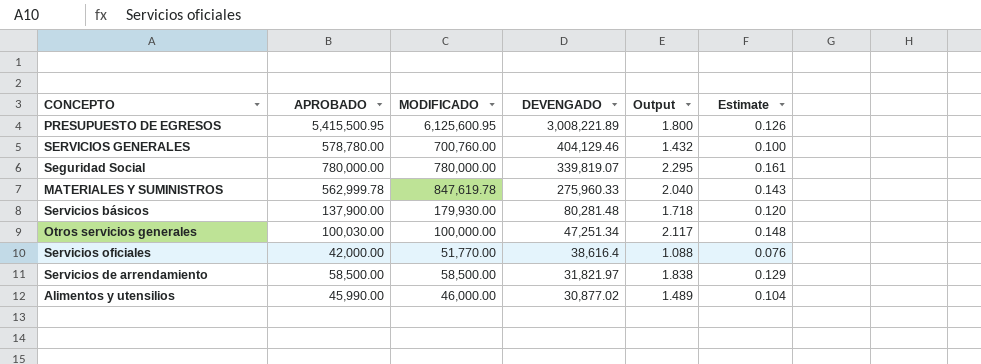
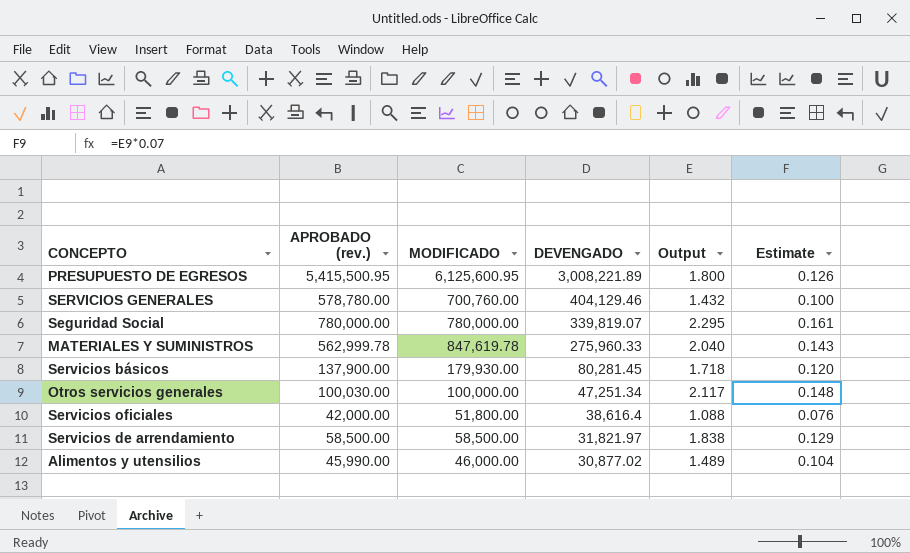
column name: APROBADO -> APROBADO (rev.)
Servicios básicos | DEVENGADO: 80,281.48 -> 80,281.45
Servicios oficiales | MODIFICADO: 51,770.00 -> 51,800.00

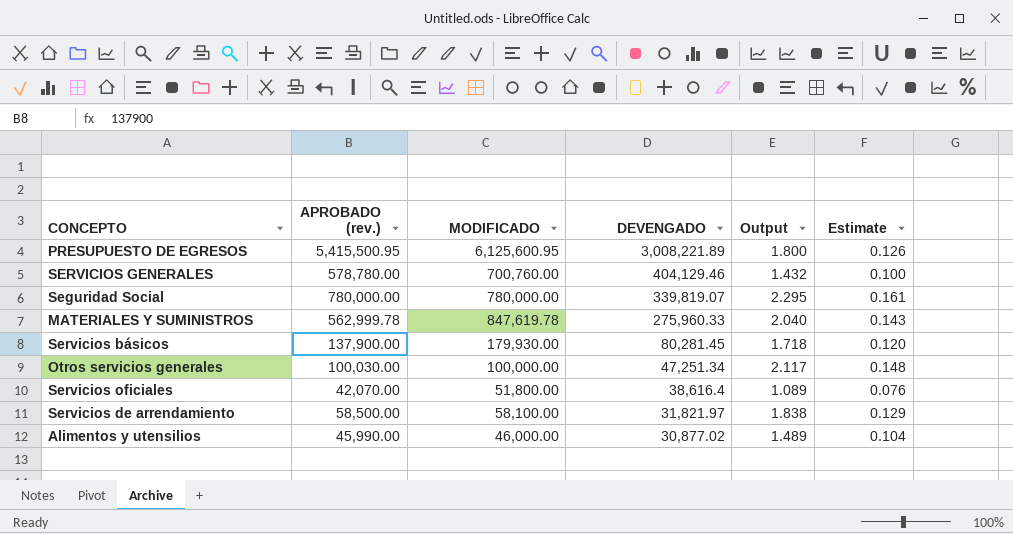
Servicios oficiales | APROBADO (rev.): 42,000.00 -> 42,070.00
Servicios oficiales | Output: 1.088 -> 1.089
Servicios de arrendamiento | MODIFICADO: 58,500.00 -> 58,100.00

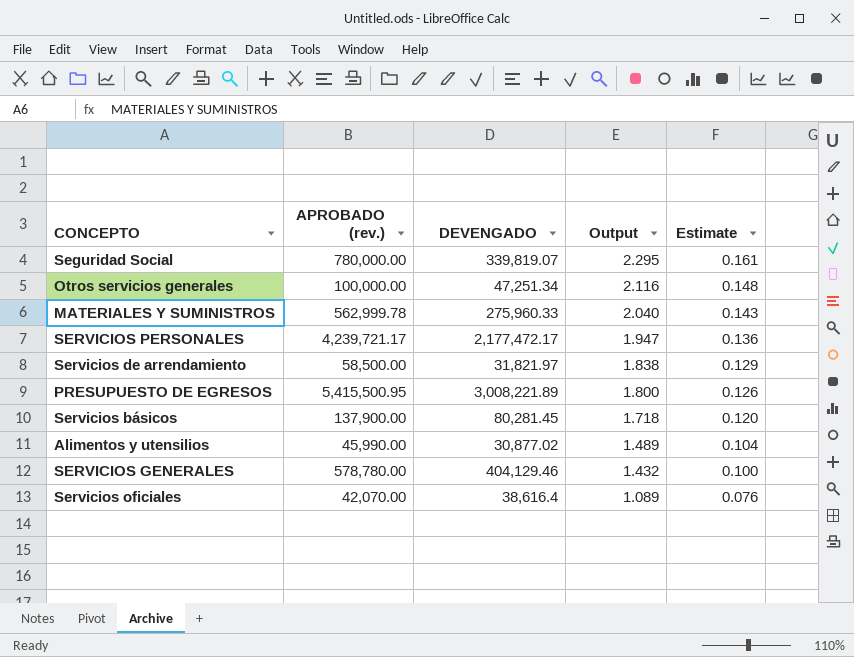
row order: DEVENGADO descending -> Output descending
column MODIFICADO | position: 3 -> none
Otros servicios generales | APROBADO (rev.): 100,030.00 -> 100,000.00
Otros servicios generales | Output: 2.117 -> 2.116
row SERVICIOS PERSONALES: none -> 4,239,721.17 | 2,177,472.17 | 1.947 | 0.136

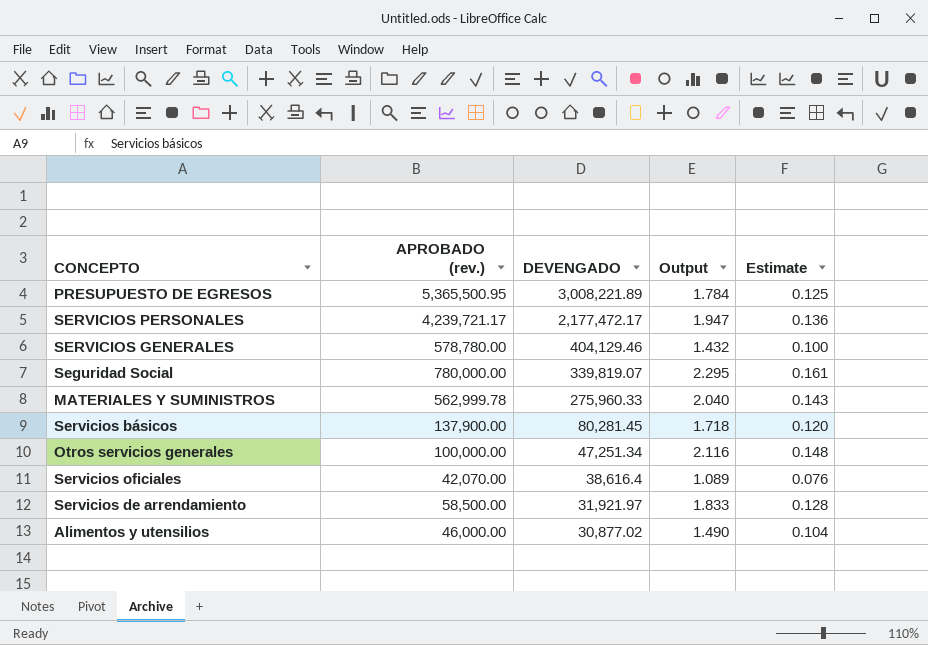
row order: Output descending -> DEVENGADO descending
PRESUPUESTO DE EGRESOS | APROBADO (rev.): 5,415,500.95 -> 5,365,500.95
PRESUPUESTO DE EGRESOS | Output: 1.800 -> 1.784
PRESUPUESTO DE EGRESOS | Estimate: 0.126 -> 0.125
Servicios de arrendamiento | DEVENGADO: 31,821.97 -> 31,921.97
Servicios de arrendamiento | Output: 1.838 -> 1.833
Servicios de arrendamiento | Estimate: 0.129 -> 0.128
Alimentos y utensilios | APROBADO (rev.): 45,990.00 -> 46,000.00
Alimentos y utensilios | Output: 1.489 -> 1.490

